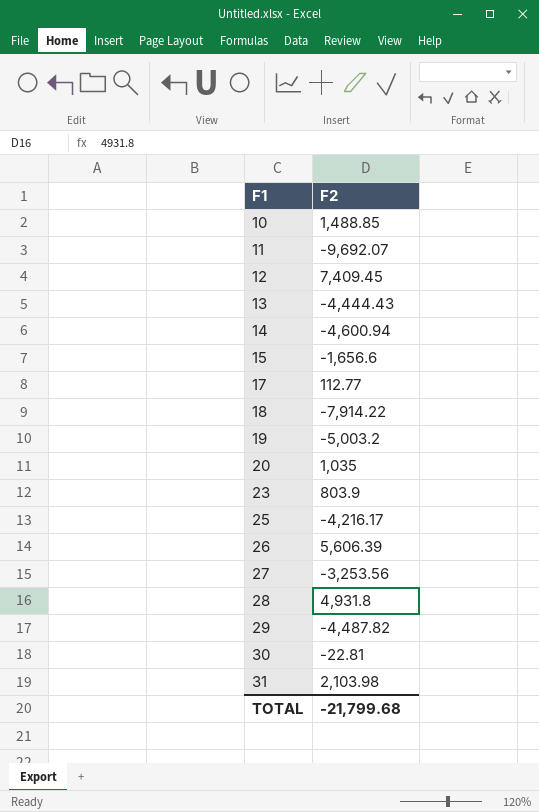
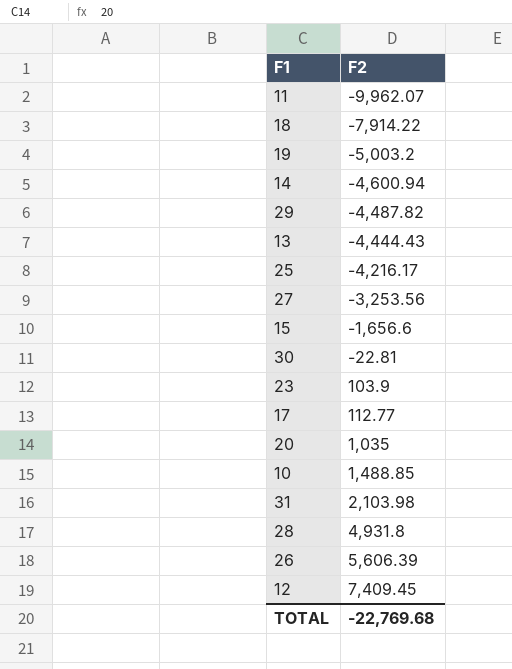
row order: F1 ascending -> F2 ascending
11 | F2: -9,692.07 -> -9,962.07
23 | F2: 803.9 -> 103.9
TOTAL | F2: -21,799.68 -> -22,769.68

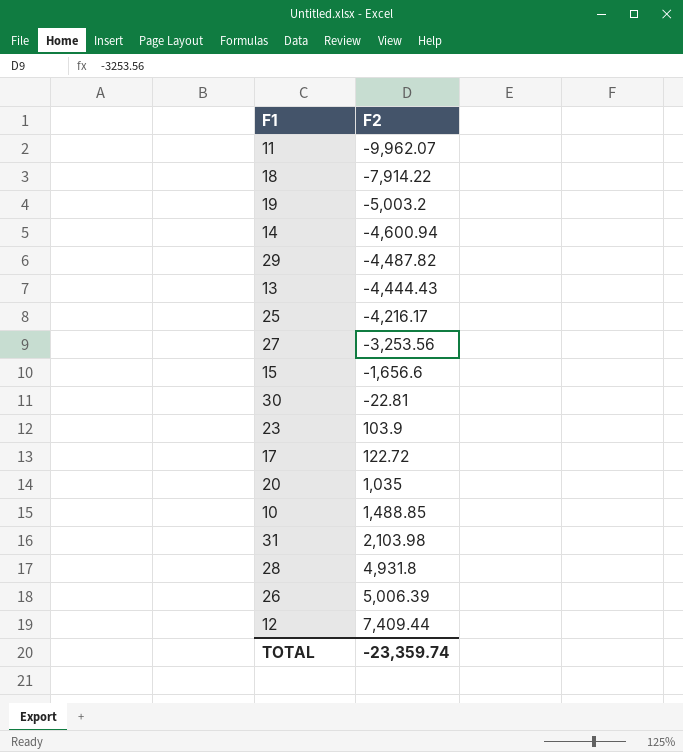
17 | F2: 112.77 -> 122.72
26 | F2: 5,606.39 -> 5,006.39
12 | F2: 7,409.45 -> 7,409.44
TOTAL | F2: -22,769.68 -> -23,359.74

